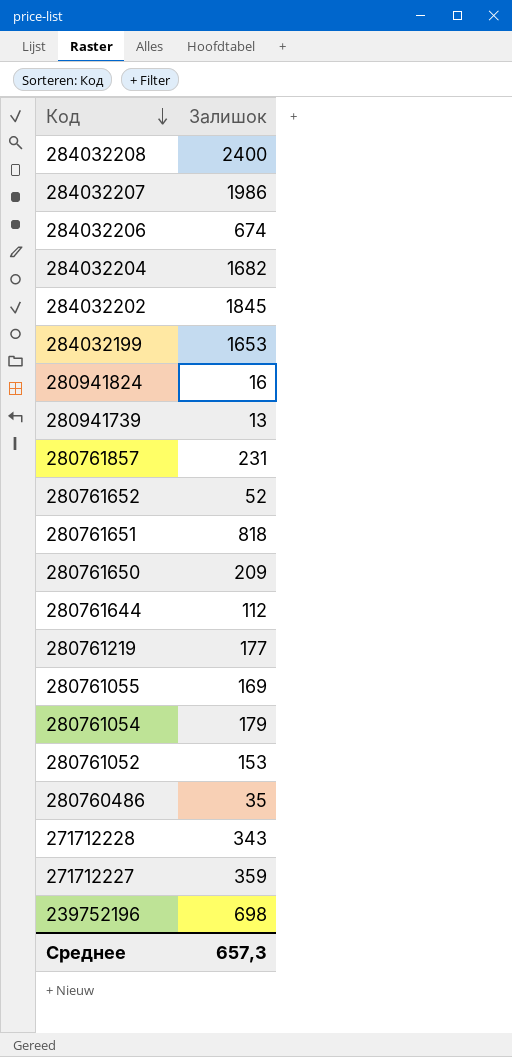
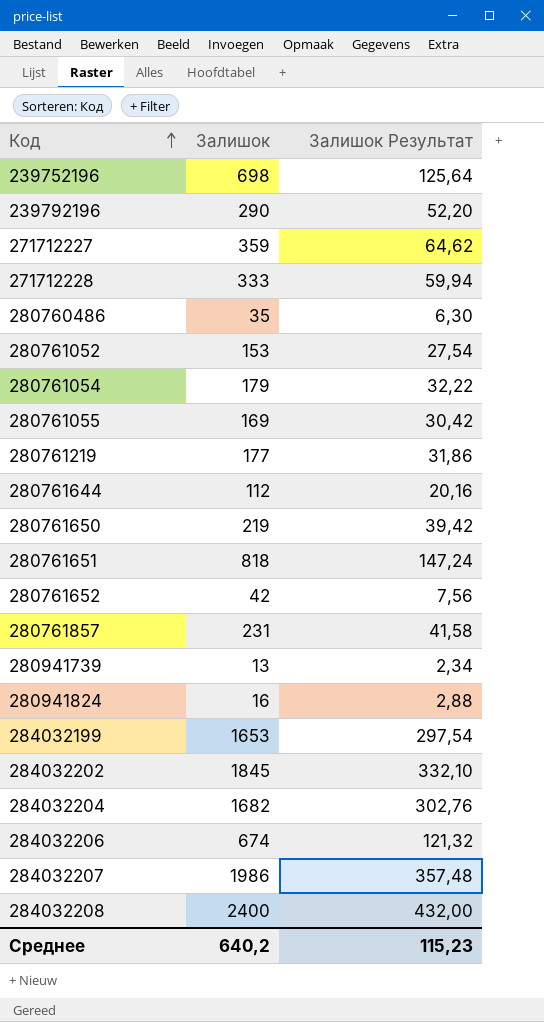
row order: Код descending -> Код ascending
column Залишок Результат | formula: none -> [Залишок] * 0,18
row 239792196: none -> 290 | 52,20
271712228 | Залишок: 343 -> 333
280761650 | Залишок: 209 -> 219
280761652 | Залишок: 52 -> 42
Среднее | Залишок: 657,3 -> 640,2

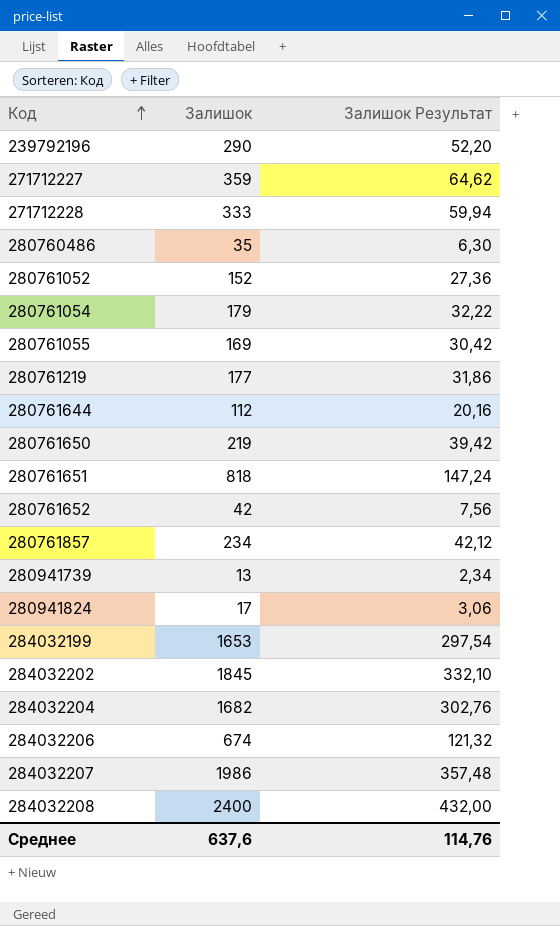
row 239752196: 698 | 125,64 -> none
280761052 | Залишок: 153 -> 152
280761052 | Залишок Результат: 27,54 -> 27,36
280761857 | Залишок: 231 -> 234
280761857 | Залишок Результат: 41,58 -> 42,12
280941824 | Залишок: 16 -> 17
280941824 | Залишок Результат: 2,88 -> 3,06
Среднее | Залишок: 640,2 -> 637,6
Среднее | Залишок Результат: 115,23 -> 114,76

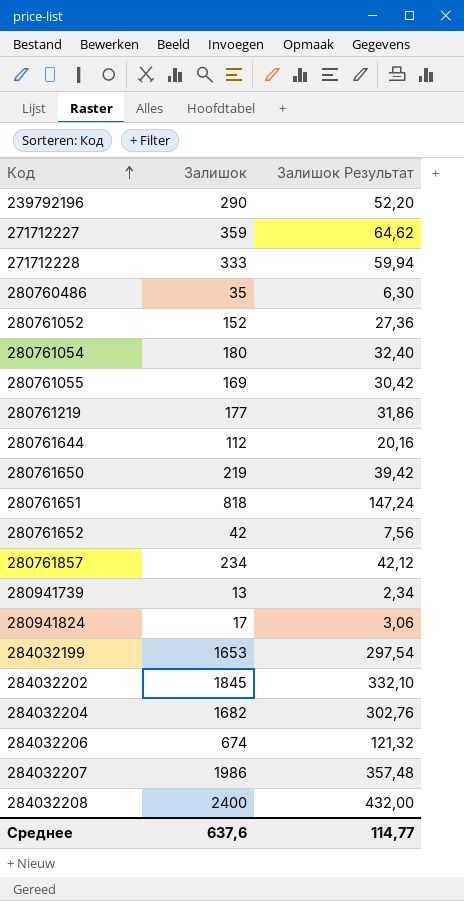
280761054 | Залишок: 179 -> 180
280761054 | Залишок Результат: 32,22 -> 32,40
Среднее | Залишок Результат: 114,76 -> 114,77

